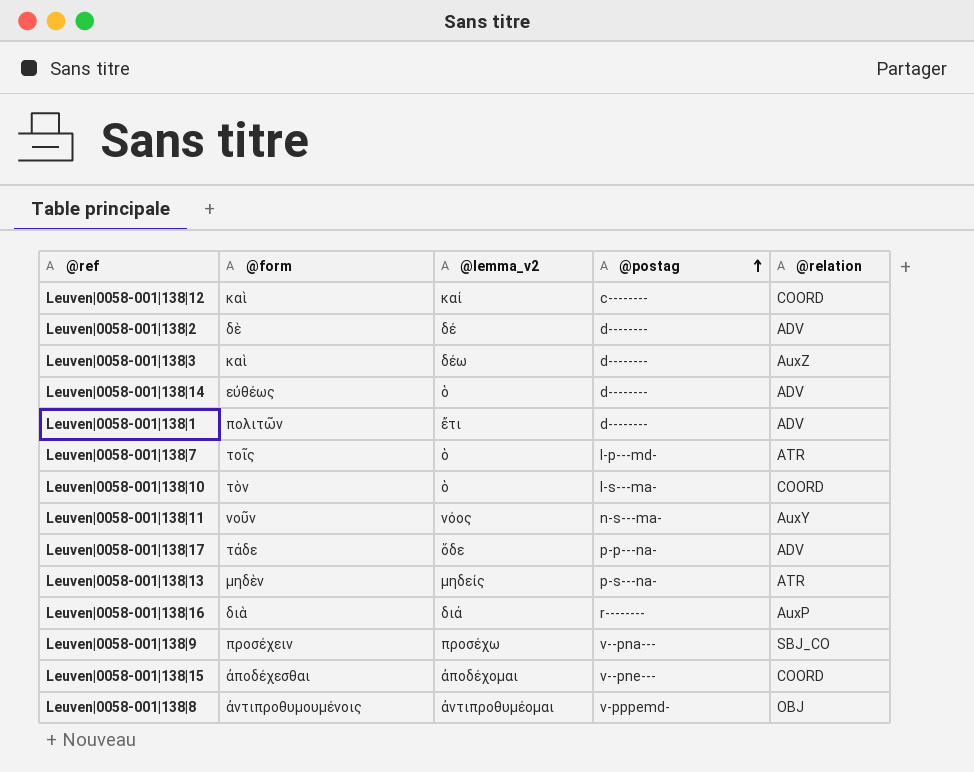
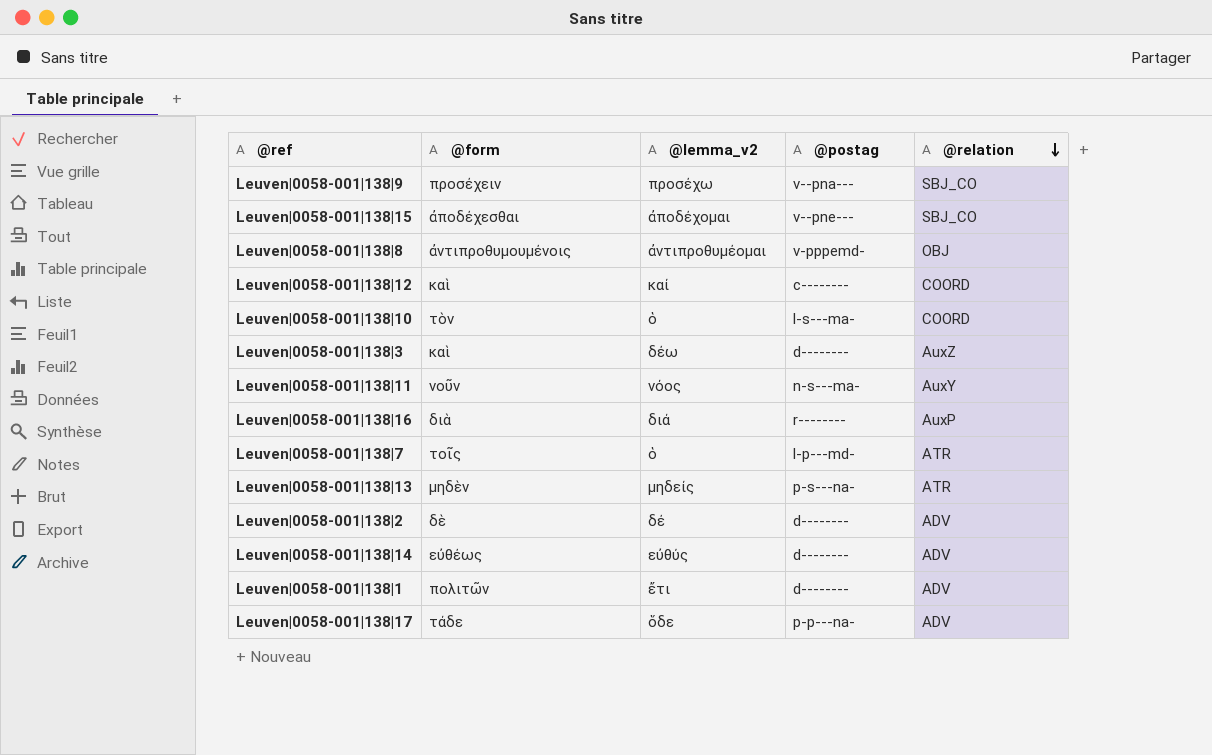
row order: @postag ascending -> @relation descending
Leuven|0058-001|138|15 | @relation: COORD -> SBJ_CO
Leuven|0058-001|138|14 | @lemma_v2: ὁ -> εὐθύς

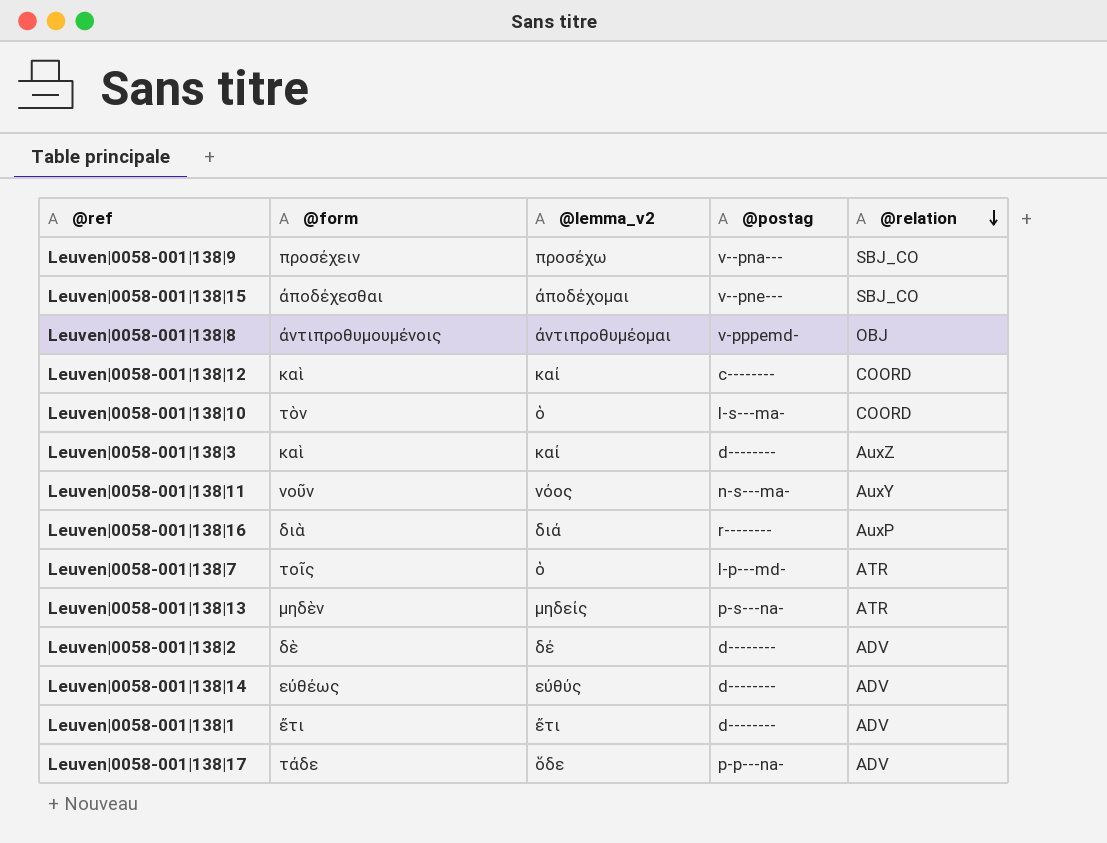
Leuven|0058-001|138|3 | @lemma_v2: δέω -> καί
Leuven|0058-001|138|1 | @form: πολιτῶν -> ἔτι

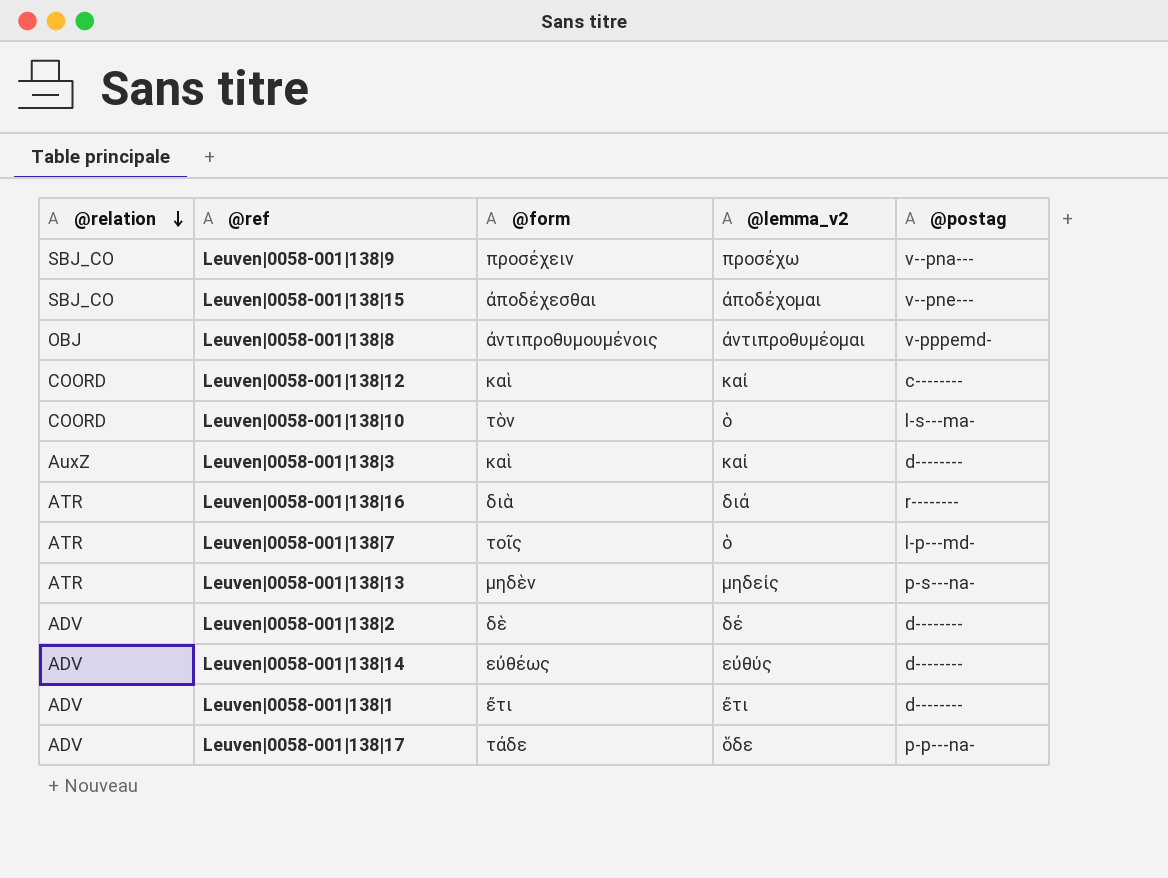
column @relation | position: 5 -> 1
row Leuven|0058-001|138|11: νοῦν | νόος | n-s---ma- | AuxY -> none
Leuven|0058-001|138|16 | @relation: AuxP -> ATR

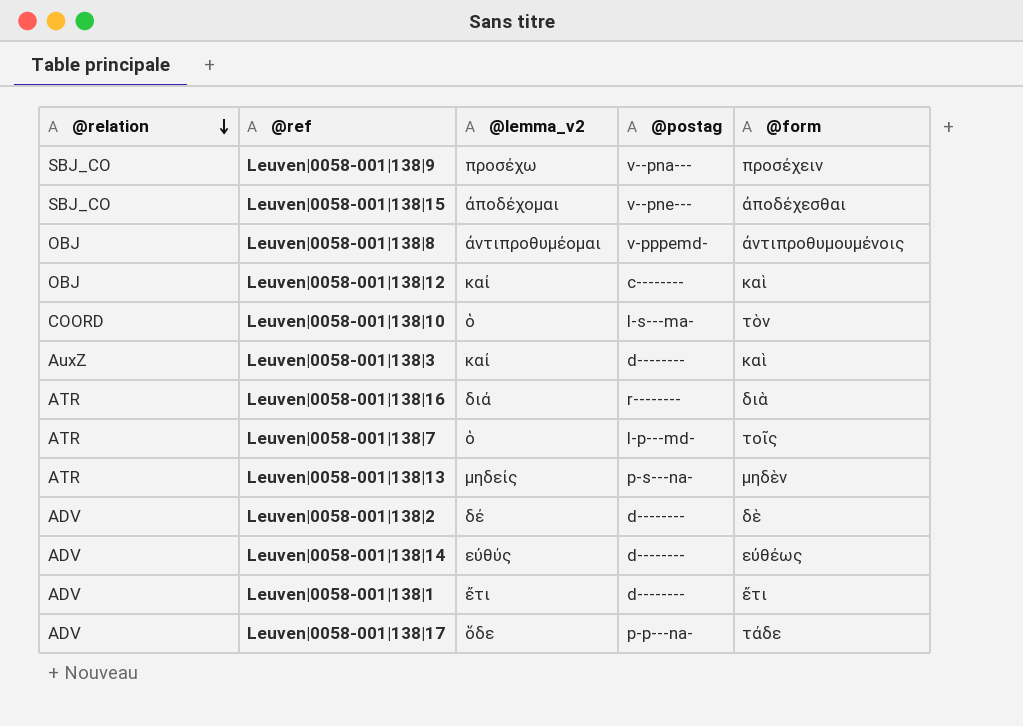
column @form | position: 3 -> 5
Leuven|0058-001|138|12 | @relation: COORD -> OBJ

